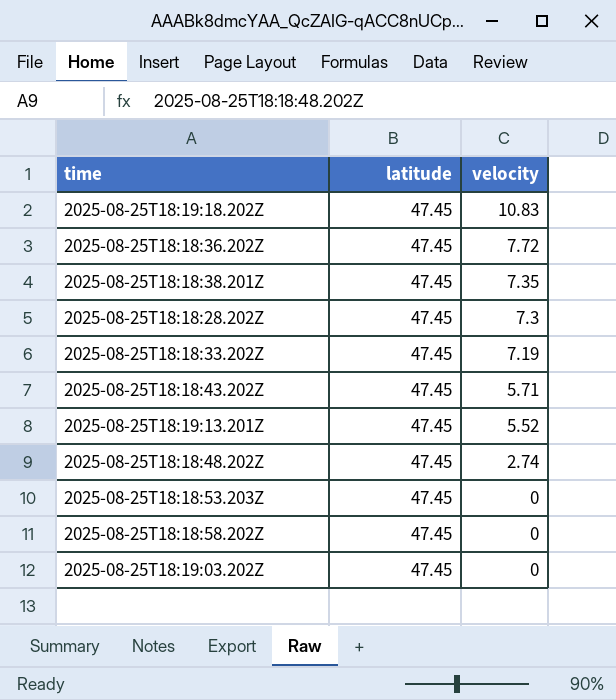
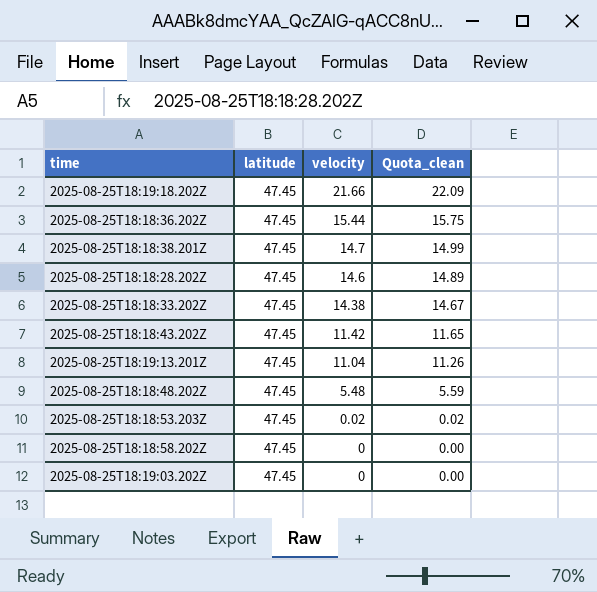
column Quota_clean | formula: none -> [velocity] * 1.02
2025-08-25T18:19:18.202Z | velocity: 10.83 -> 21.66
2025-08-25T18:18:36.202Z | velocity: 7.72 -> 15.44
2025-08-25T18:18:38.201Z | velocity: 7.35 -> 14.7
2025-08-25T18:18:28.202Z | velocity: 7.3 -> 14.6
2025-08-25T18:18:33.202Z | velocity: 7.19 -> 14.38
2025-08-25T18:18:43.202Z | velocity: 5.71 -> 11.42
2025-08-25T18:19:13.201Z | velocity: 5.52 -> 11.04
2025-08-25T18:18:48.202Z | velocity: 2.74 -> 5.48
2025-08-25T18:18:53.203Z | velocity: 0 -> 0.02

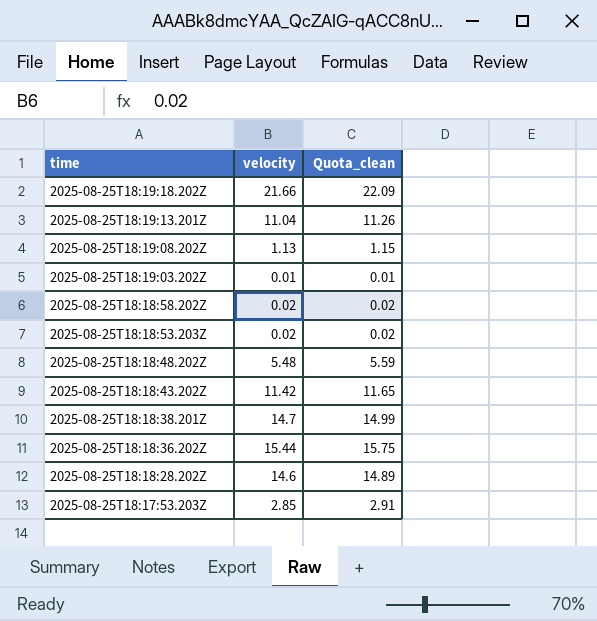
row order: velocity descending -> time descending
column latitude | position: 2 -> none
row 2025-08-25T18:18:33.202Z: 47.45 | 14.38 | 14.67 -> none
row 2025-08-25T18:19:08.202Z: none -> 1.13 | 1.15
2025-08-25T18:19:03.202Z | velocity: 0 -> 0.01
2025-08-25T18:19:03.202Z | Quota_clean: 0.00 -> 0.01
2025-08-25T18:18:58.202Z | velocity: 0 -> 0.02
2025-08-25T18:18:58.202Z | Quota_clean: 0.00 -> 0.02
row 2025-08-25T18:17:53.203Z: none -> 2.85 | 2.91

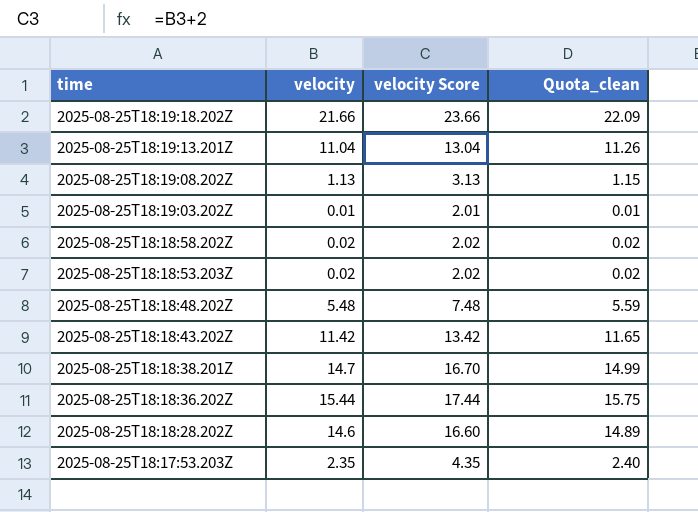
column velocity Score | formula: none -> [velocity] + 2
2025-08-25T18:17:53.203Z | velocity: 2.85 -> 2.35
2025-08-25T18:17:53.203Z | Quota_clean: 2.91 -> 2.40

